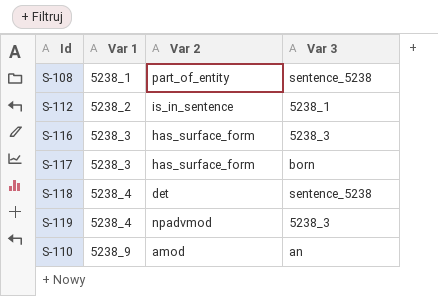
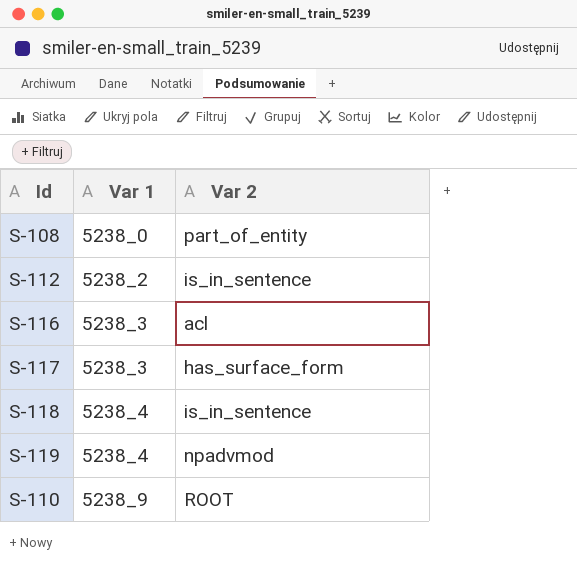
column Var 3 | position: 4 -> none
S-108 | Var 1: 5238_1 -> 5238_0
S-116 | Var 2: has_surface_form -> acl
S-118 | Var 2: det -> is_in_sentence
S-110 | Var 2: amod -> ROOT

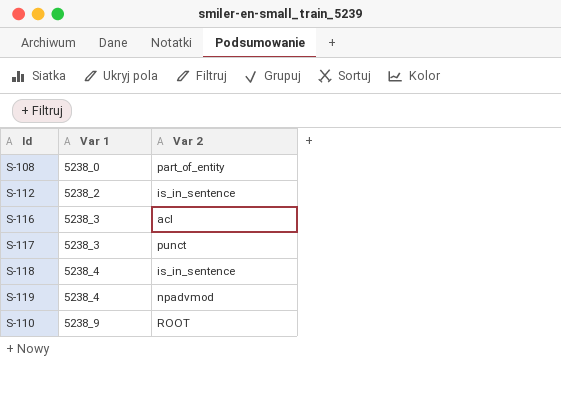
S-117 | Var 2: has_surface_form -> punct

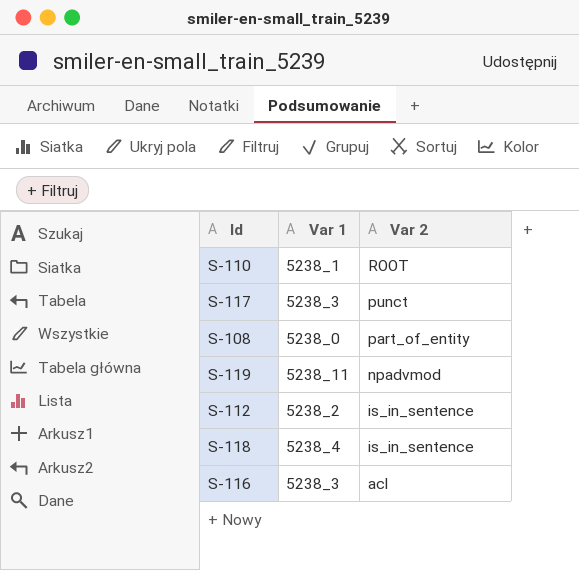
row order: Var 1 ascending -> Var 2 descending
S-110 | Var 1: 5238_9 -> 5238_1
S-119 | Var 1: 5238_4 -> 5238_11

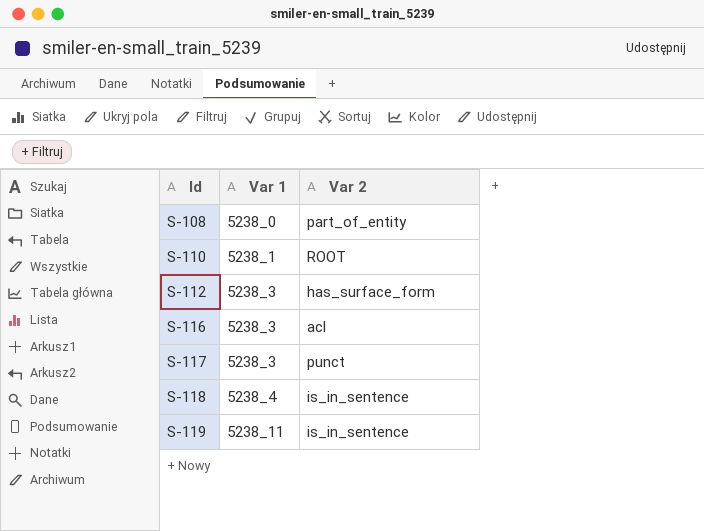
row order: Var 2 descending -> Id ascending
S-112 | Var 1: 5238_2 -> 5238_3
S-112 | Var 2: is_in_sentence -> has_surface_form
S-119 | Var 2: npadvmod -> is_in_sentence

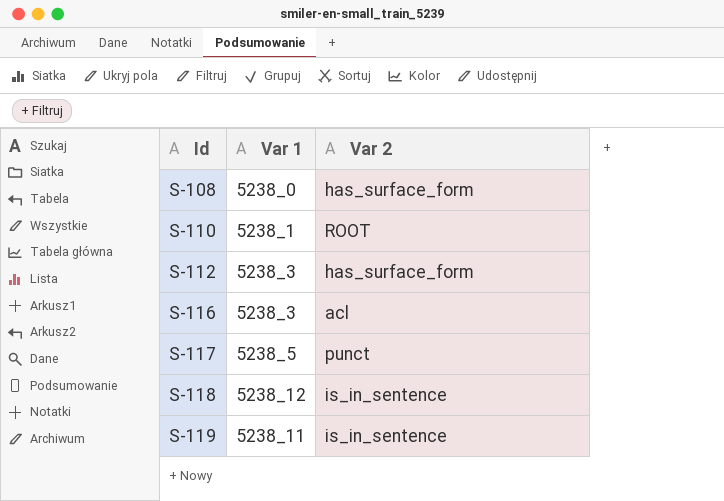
S-108 | Var 2: part_of_entity -> has_surface_form
S-117 | Var 1: 5238_3 -> 5238_5
S-118 | Var 1: 5238_4 -> 5238_12

